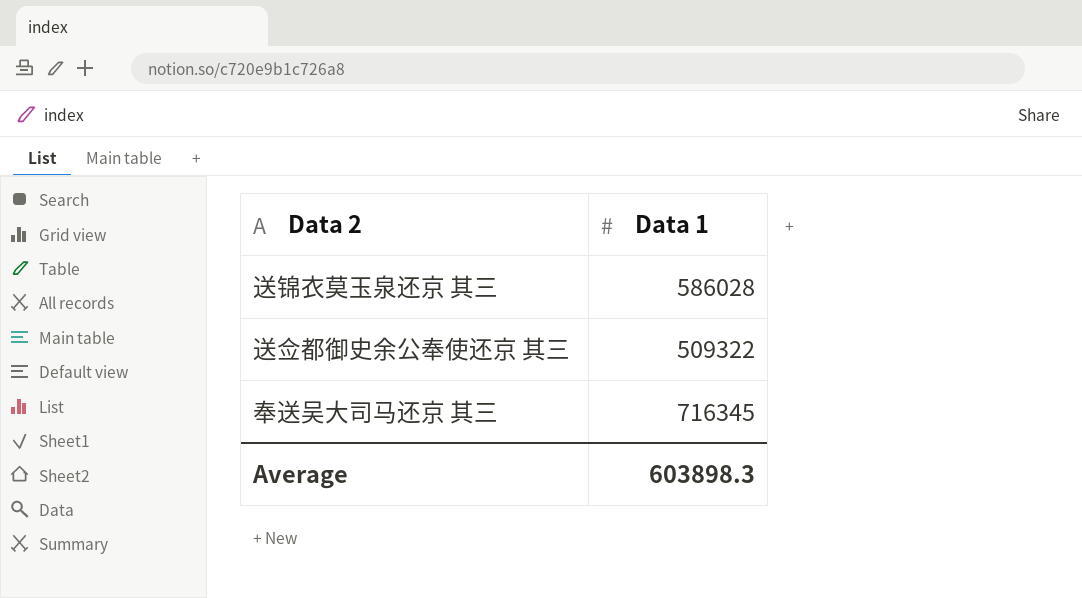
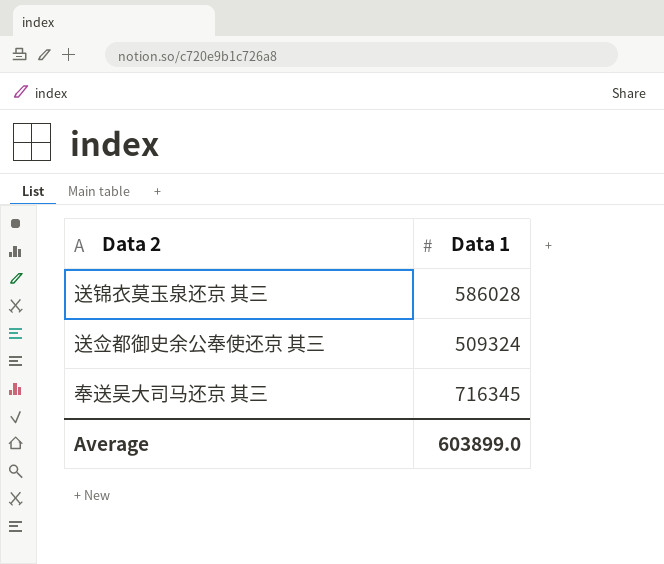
送佥都御史余公奉使还京 其三 | Data 1: 509322 -> 509324
Average | Data 1: 603898.3 -> 603899.0

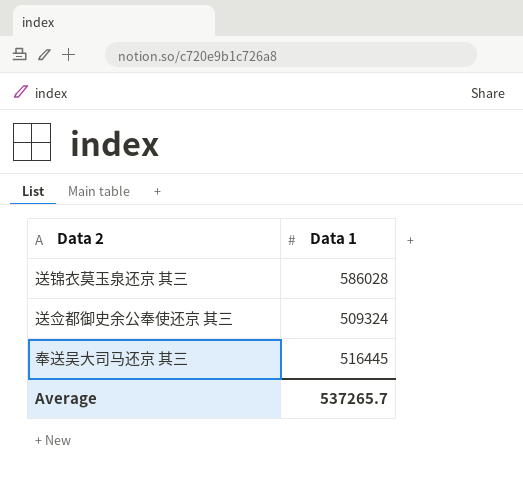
奉送吴大司马还京 其三 | Data 1: 716345 -> 516445
Average | Data 1: 603899.0 -> 537265.7

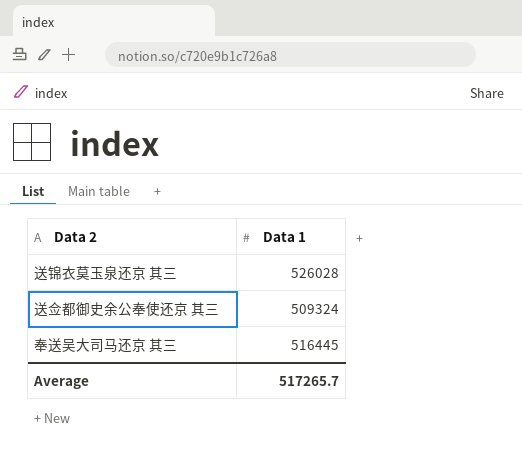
送锦衣莫玉泉还京 其三 | Data 1: 586028 -> 526028
Average | Data 1: 537265.7 -> 517265.7

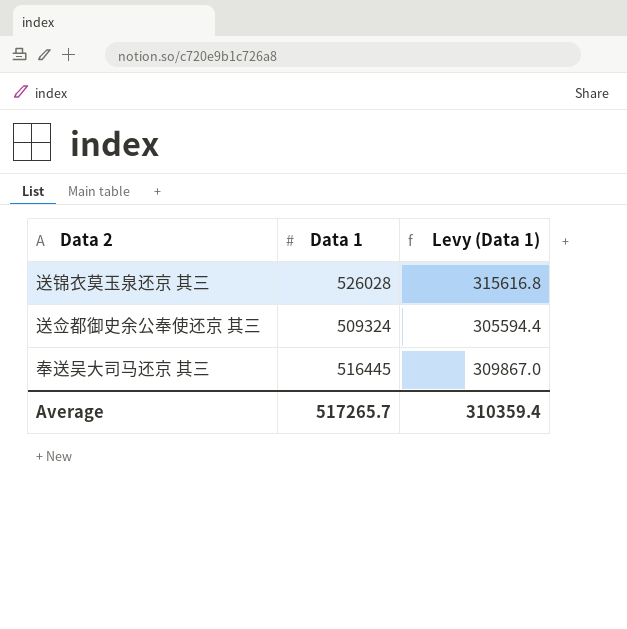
column Levy (Data 1) | formula: none -> [Data 1] * 0.6

